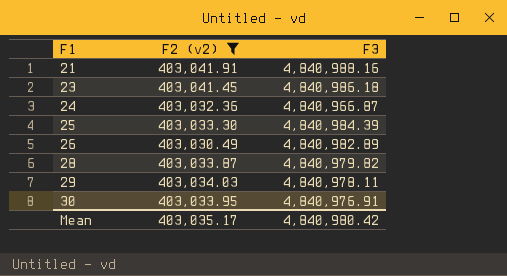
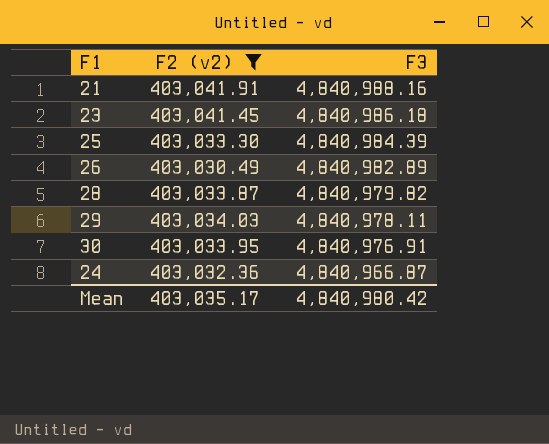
row order: F1 ascending -> F3 descending

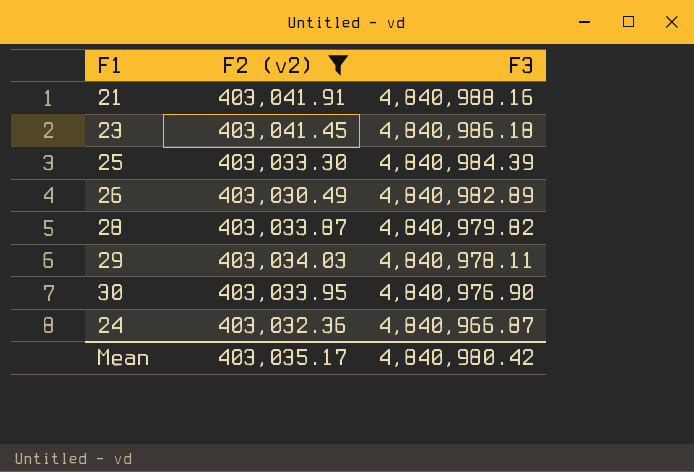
30 | F3: 4,840,976.91 -> 4,840,976.90

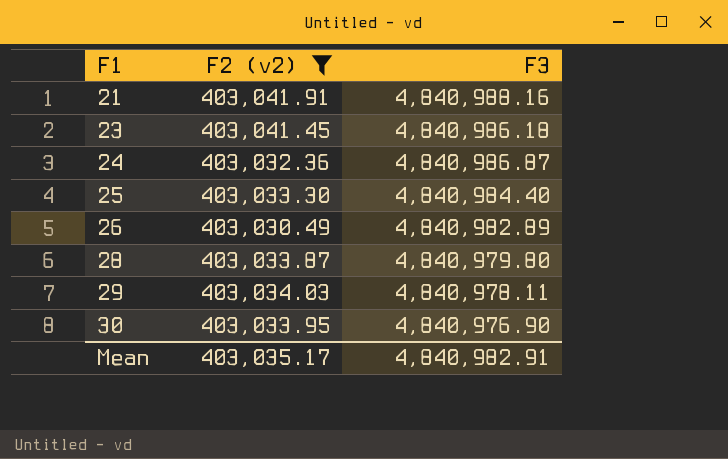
row order: F3 descending -> F1 ascending
24 | F3: 4,840,966.87 -> 4,840,986.87
25 | F3: 4,840,984.39 -> 4,840,984.40
28 | F3: 4,840,979.82 -> 4,840,979.80
Mean | F3: 4,840,980.42 -> 4,840,982.91

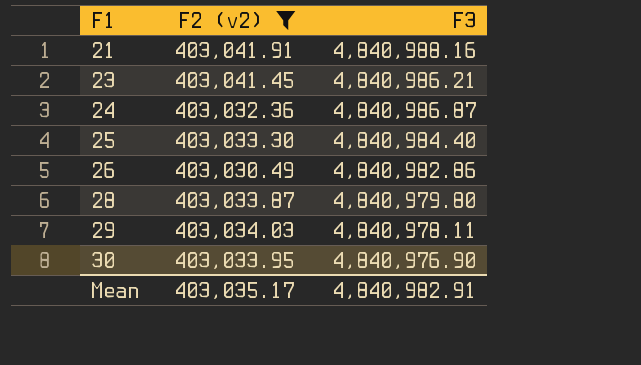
23 | F3: 4,840,986.18 -> 4,840,986.21
26 | F3: 4,840,982.89 -> 4,840,982.86

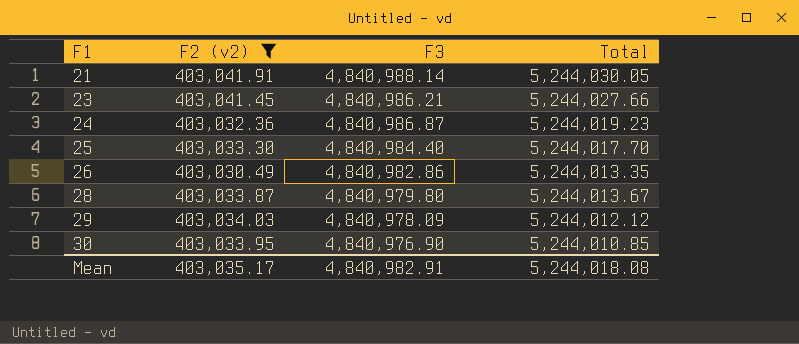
column Total | formula: none -> [F2 (v2)] + [F3]
21 | F3: 4,840,988.16 -> 4,840,988.14
29 | F3: 4,840,978.11 -> 4,840,978.09

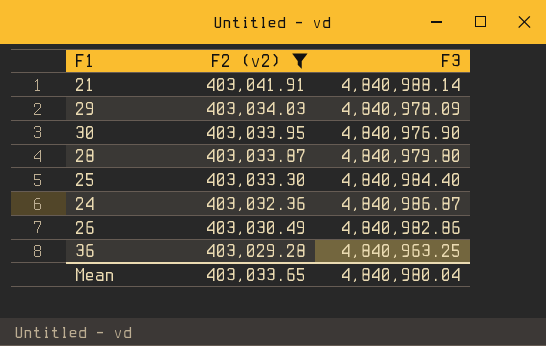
row order: F1 ascending -> F2 (v2) descending
column Total | formula: [F2 (v2)] + [F3] -> none
row 23: 403,041.45 | 4,840,986.21 | 5,244,027.66 -> none
row 36: none -> 403,029.28 | 4,840,963.25
Mean | F2 (v2): 403,035.17 -> 403,033.65
Mean | F3: 4,840,982.91 -> 4,840,980.04

